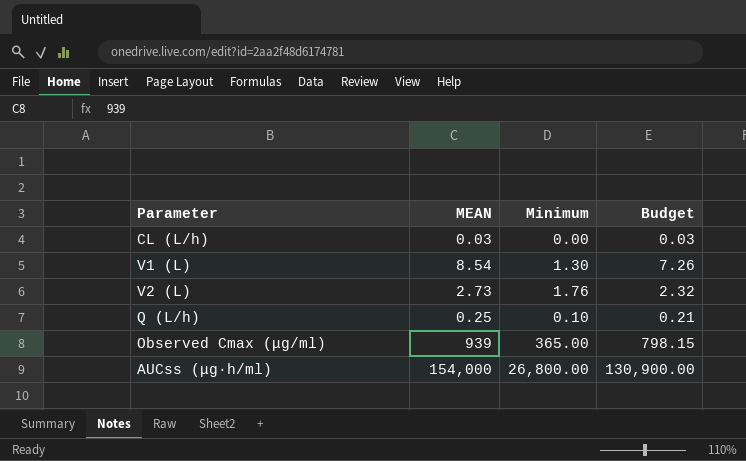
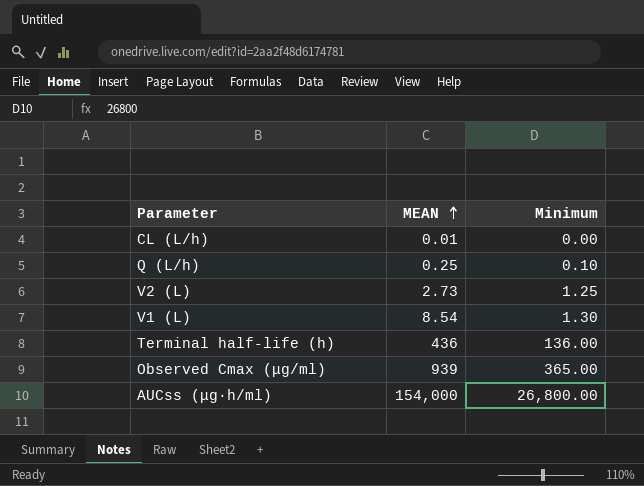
row order: none -> MEAN ascending
column Budget | formula: [MEAN] * 0.85 -> none
CL (L/h) | MEAN: 0.03 -> 0.01
V2 (L) | Minimum: 1.76 -> 1.25
row Terminal half-life (h): none -> 436 | 136.00

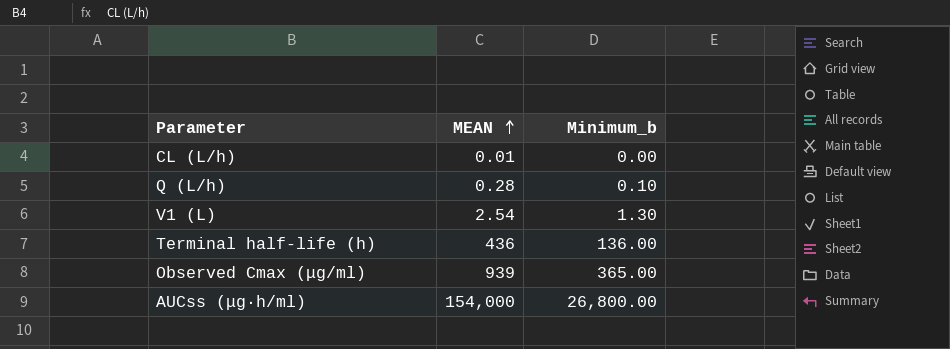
column name: Minimum -> Minimum_b
row V2 (L): 2.73 | 1.25 -> none
Q (L/h) | MEAN: 0.25 -> 0.28
V1 (L) | MEAN: 8.54 -> 2.54

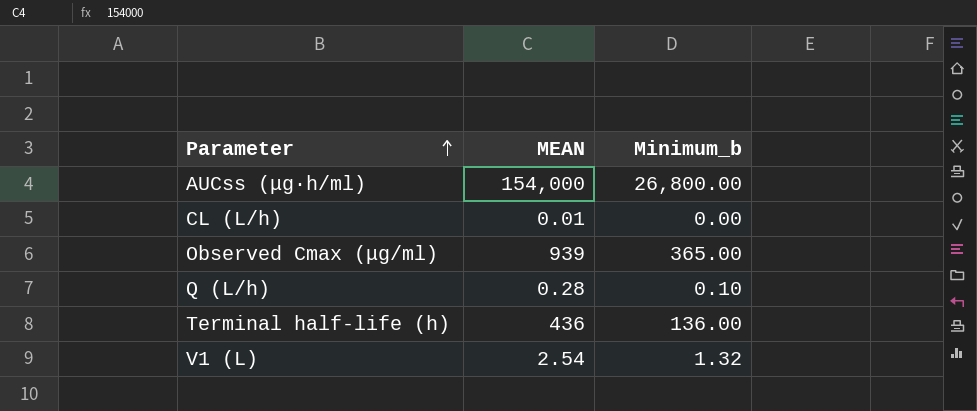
row order: MEAN ascending -> Parameter ascending
V1 (L) | Minimum_b: 1.30 -> 1.32

